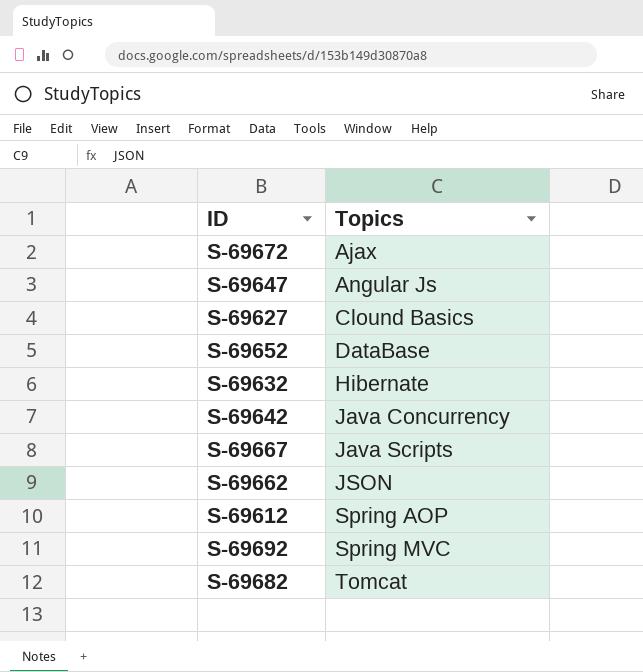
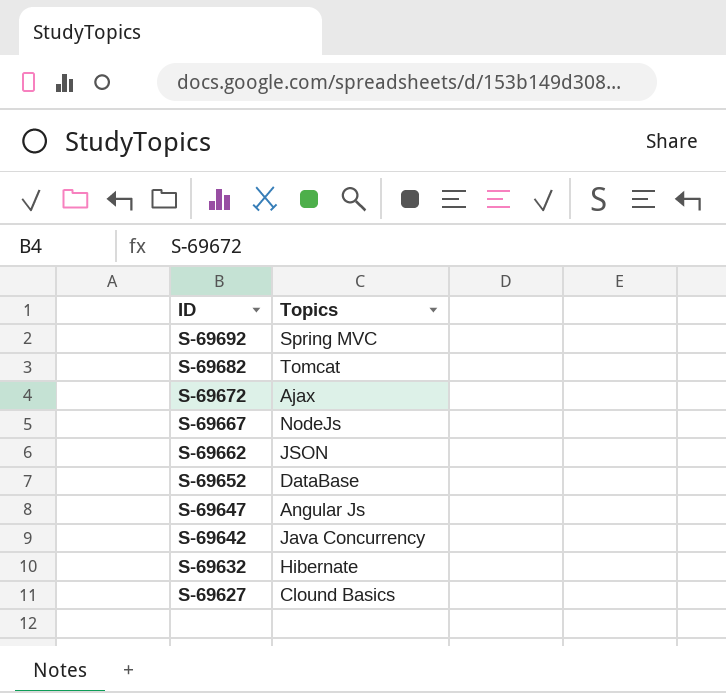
row order: Topics ascending -> ID descending
row S-69612: Spring AOP -> none
S-69667 | Topics: Java Scripts -> NodeJs

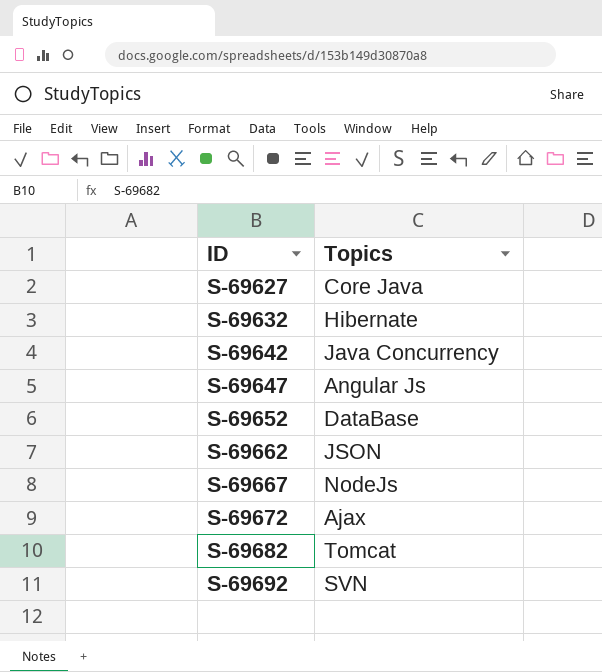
row order: ID descending -> ID ascending
S-69627 | Topics: Clound Basics -> Core Java
S-69692 | Topics: Spring MVC -> SVN

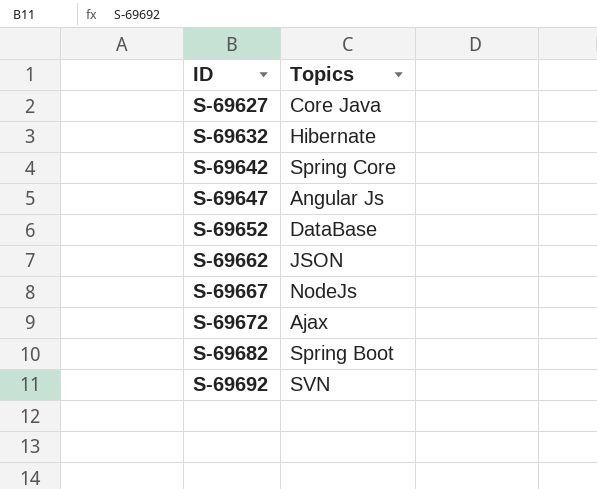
S-69642 | Topics: Java Concurrency -> Spring Core
S-69682 | Topics: Tomcat -> Spring Boot

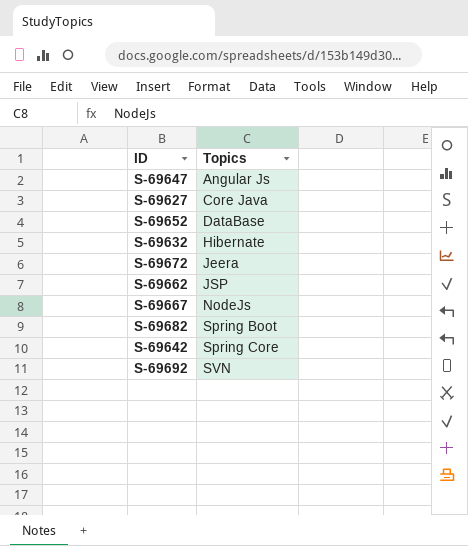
row order: ID ascending -> Topics ascending
S-69672 | Topics: Ajax -> Jeera
S-69662 | Topics: JSON -> JSP

